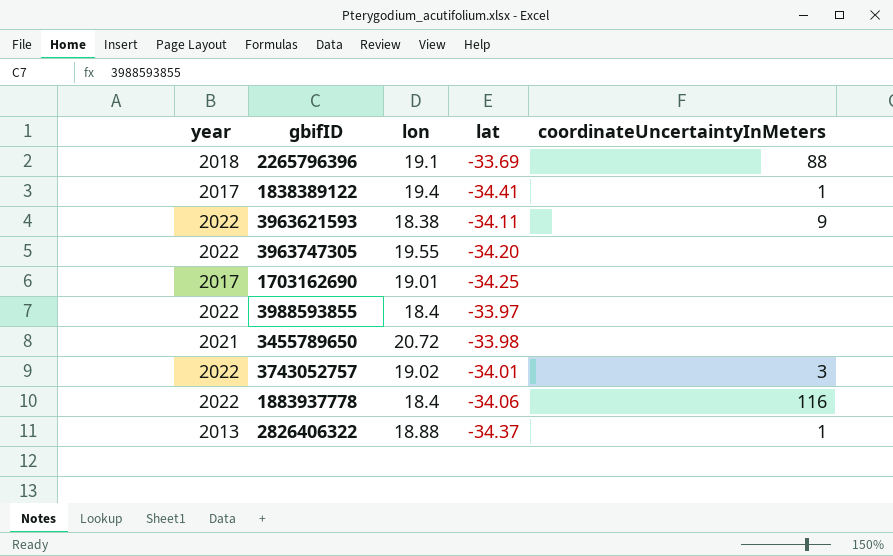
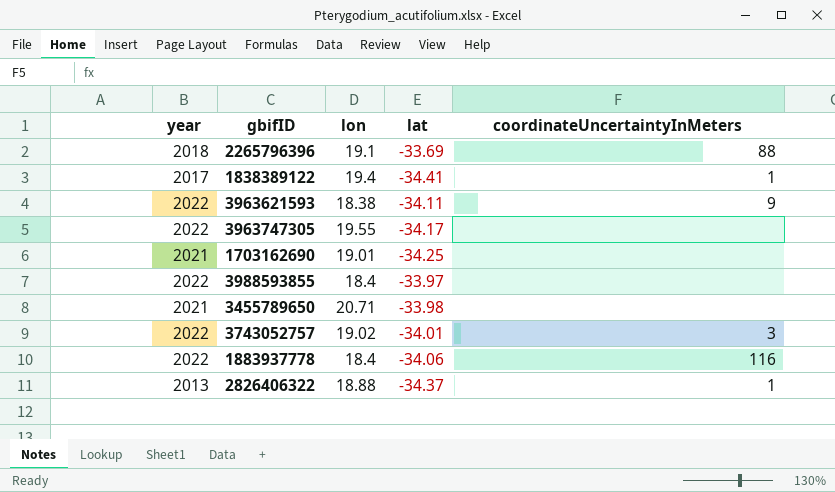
3963747305 | lat: -34.20 -> -34.17
1703162690 | year: 2017 -> 2021
3455789650 | lon: 20.72 -> 20.71

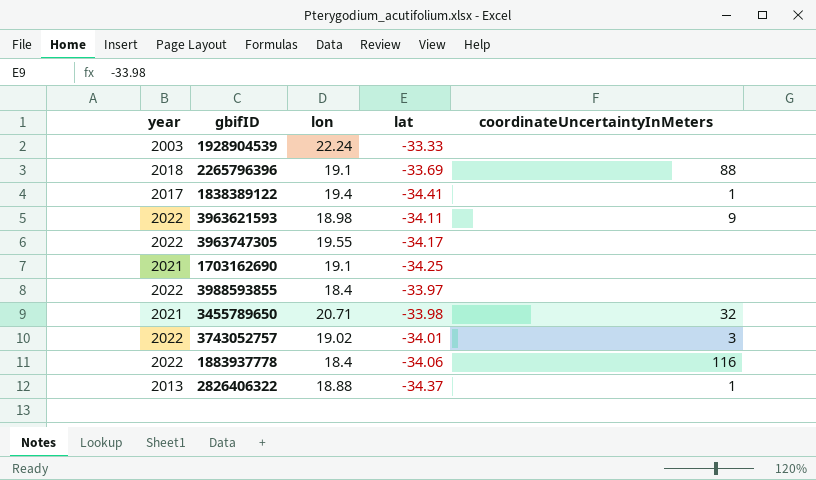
row 1928904539: none -> 2003 | 22.24 | -33.33 | none
3963621593 | lon: 18.38 -> 18.98
1703162690 | lon: 19.01 -> 19.1
3455789650 | coordinateUncertaintyInMeters: none -> 32

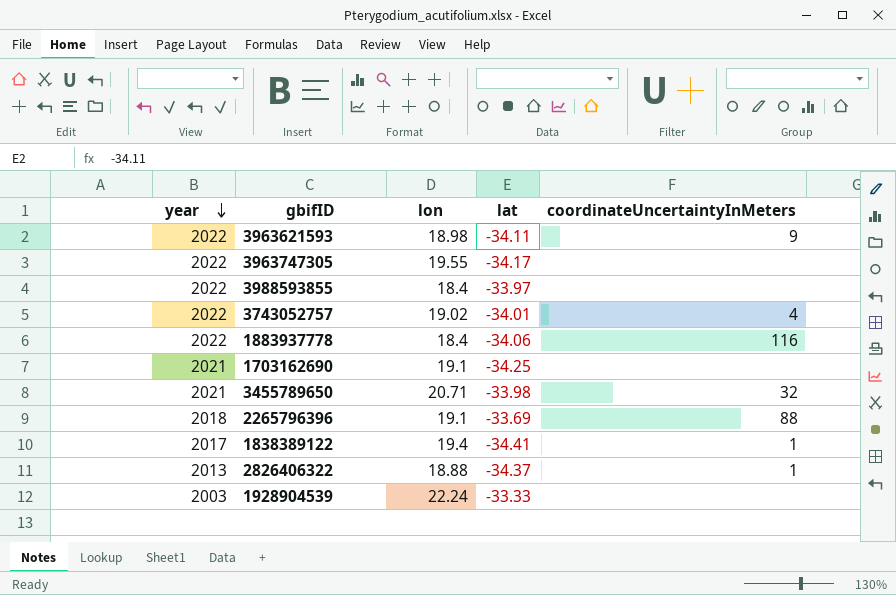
row order: none -> year descending
3743052757 | coordinateUncertaintyInMeters: 3 -> 4

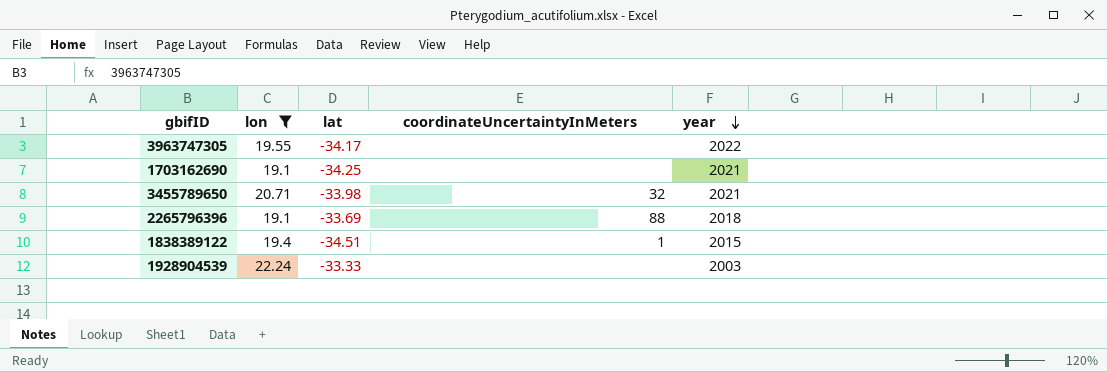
filter: none -> lon >= 19.1
column year | position: 1 -> 5
1838389122 | lat: -34.41 -> -34.51
1838389122 | year: 2017 -> 2015

